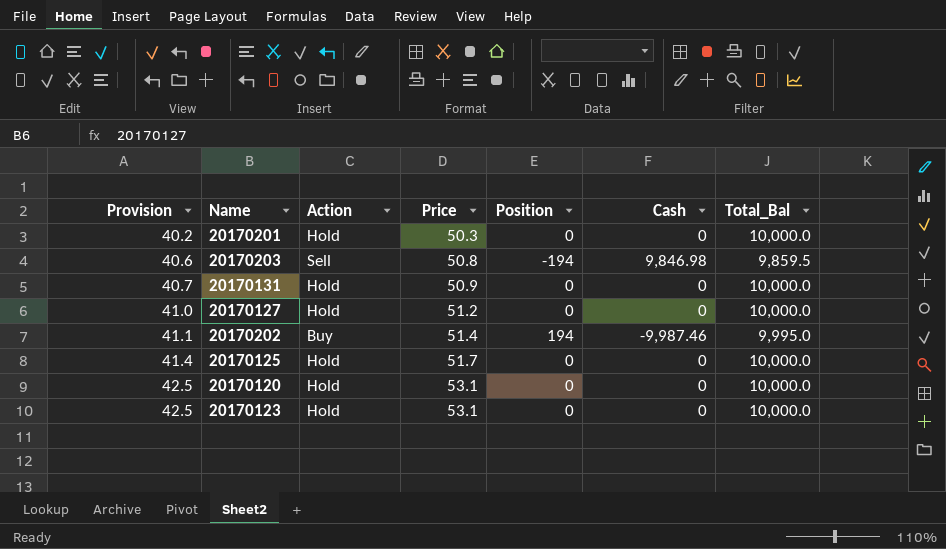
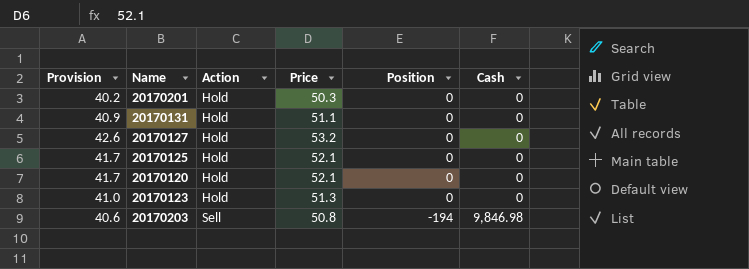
row order: Provision ascending -> Action ascending
column Total_Bal | position: 7 -> none
row 20170202: 41.1 | Buy | 51.4 | 194 | -9,987.46 | 9,995.0 -> none
20170131 | Provision: 40.7 -> 40.9
20170131 | Price: 50.9 -> 51.1
20170127 | Provision: 41.0 -> 42.6
20170127 | Price: 51.2 -> 53.2
20170125 | Provision: 41.4 -> 41.7
20170125 | Price: 51.7 -> 52.1
20170120 | Provision: 42.5 -> 41.7
20170120 | Price: 53.1 -> 52.1
20170123 | Provision: 42.5 -> 41.0
20170123 | Price: 53.1 -> 51.3

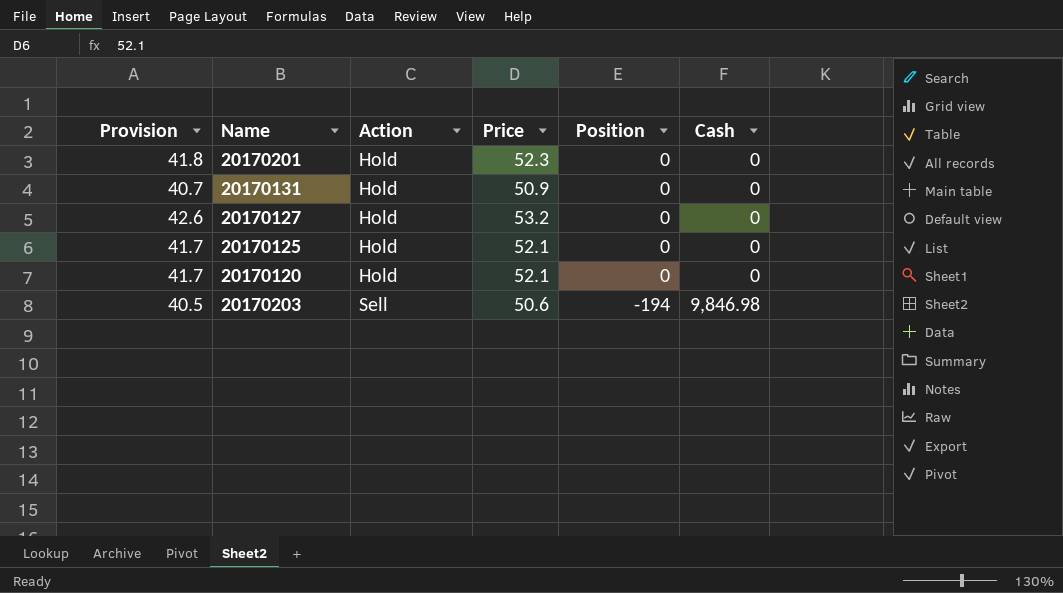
row 20170123: 41.0 | Hold | 51.3 | 0 | 0 -> none
20170201 | Provision: 40.2 -> 41.8
20170201 | Price: 50.3 -> 52.3
20170131 | Provision: 40.9 -> 40.7
20170131 | Price: 51.1 -> 50.9
20170203 | Provision: 40.6 -> 40.5
20170203 | Price: 50.8 -> 50.6

